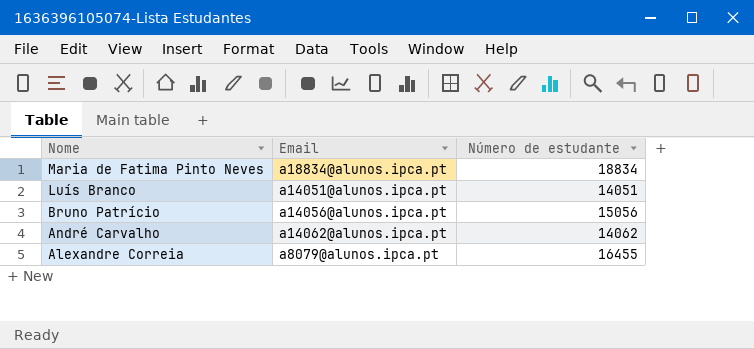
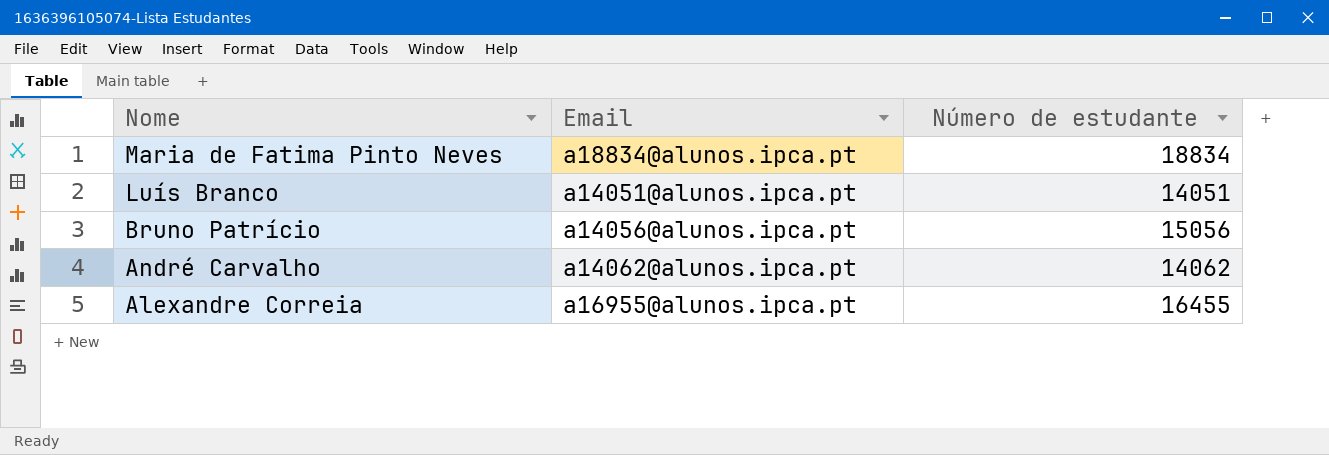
Alexandre Correia | Email: a8079@alunos.ipca.pt -> a16955@alunos.ipca.pt

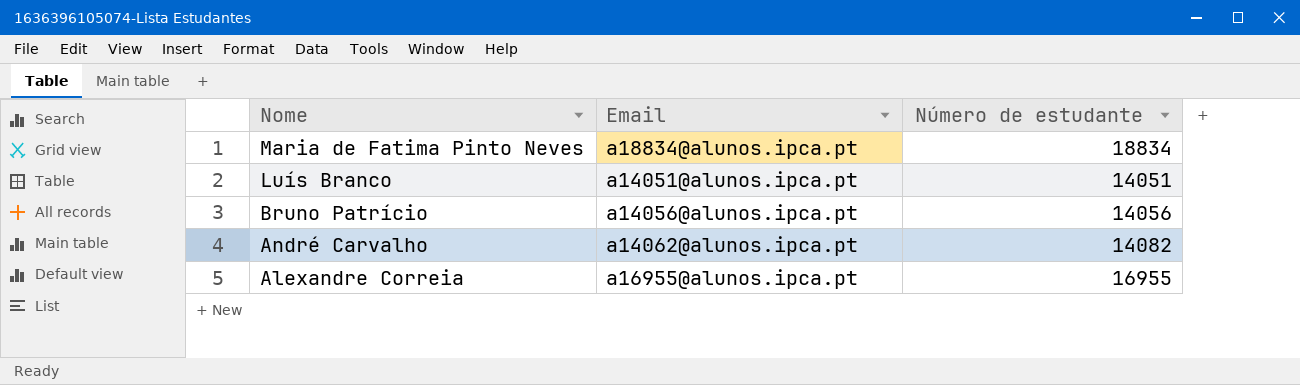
Bruno Patrício | Número de estudante: 15056 -> 14056
André Carvalho | Número de estudante: 14062 -> 14082
Alexandre Correia | Número de estudante: 16455 -> 16955

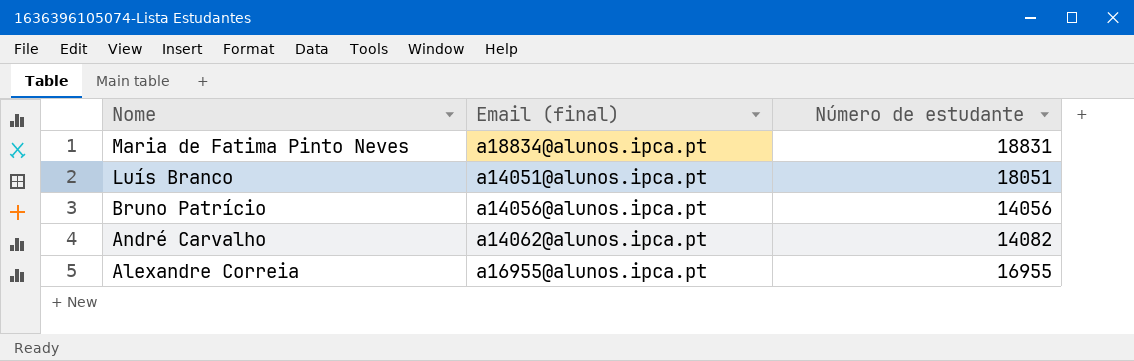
column name: Email -> Email (final)
Maria de Fatima Pinto Neves | Número de estudante: 18834 -> 18831
Luís Branco | Número de estudante: 14051 -> 18051

